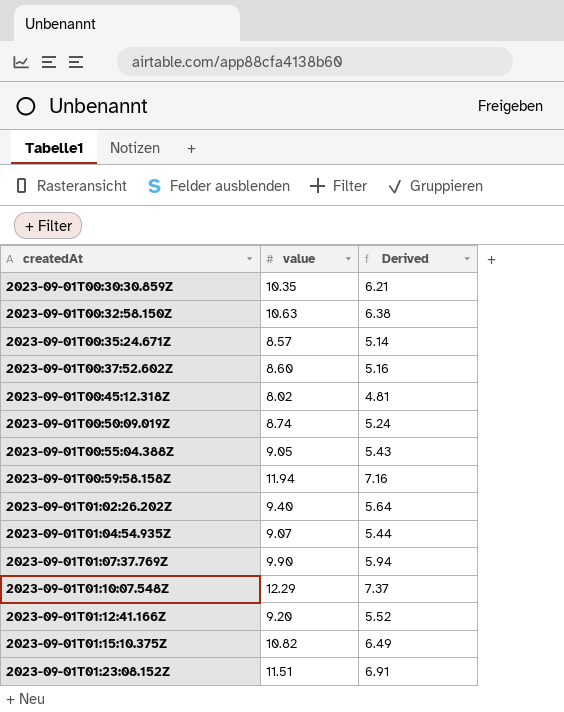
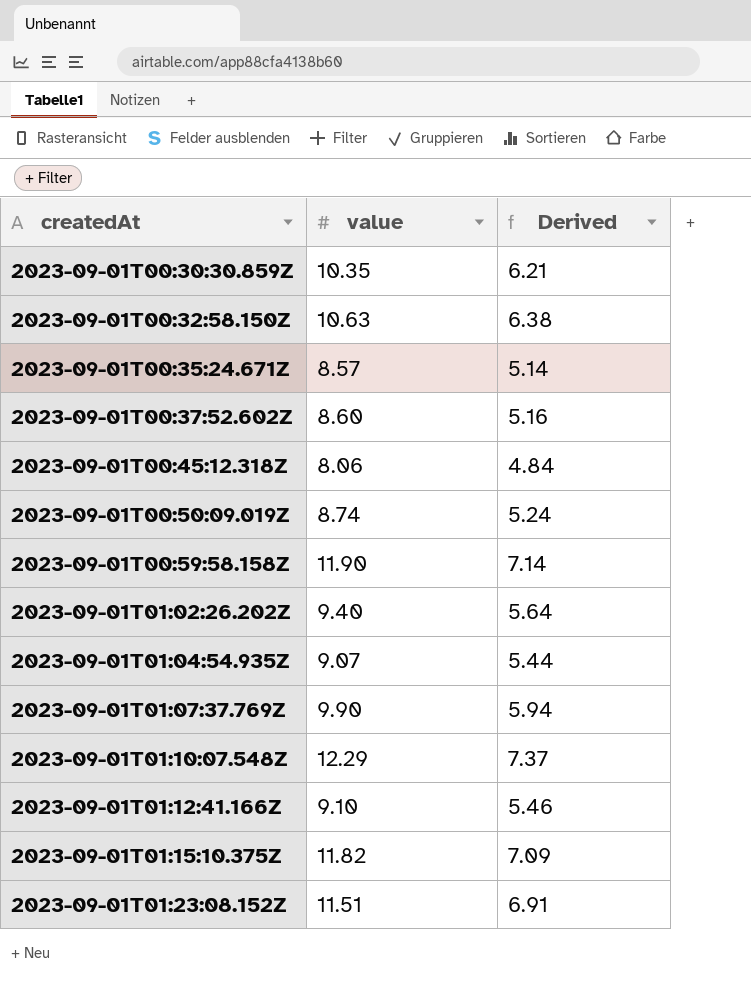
row 2023-09-01T00:55:04.388Z: 9.05 | 5.43 -> none
2023-09-01T00:45:12.318Z | value: 8.02 -> 8.06
2023-09-01T00:45:12.318Z | Derived: 4.81 -> 4.84
2023-09-01T00:59:58.158Z | value: 11.94 -> 11.90
2023-09-01T00:59:58.158Z | Derived: 7.16 -> 7.14
2023-09-01T01:12:41.166Z | value: 9.20 -> 9.10
2023-09-01T01:12:41.166Z | Derived: 5.52 -> 5.46
2023-09-01T01:15:10.375Z | value: 10.82 -> 11.82
2023-09-01T01:15:10.375Z | Derived: 6.49 -> 7.09

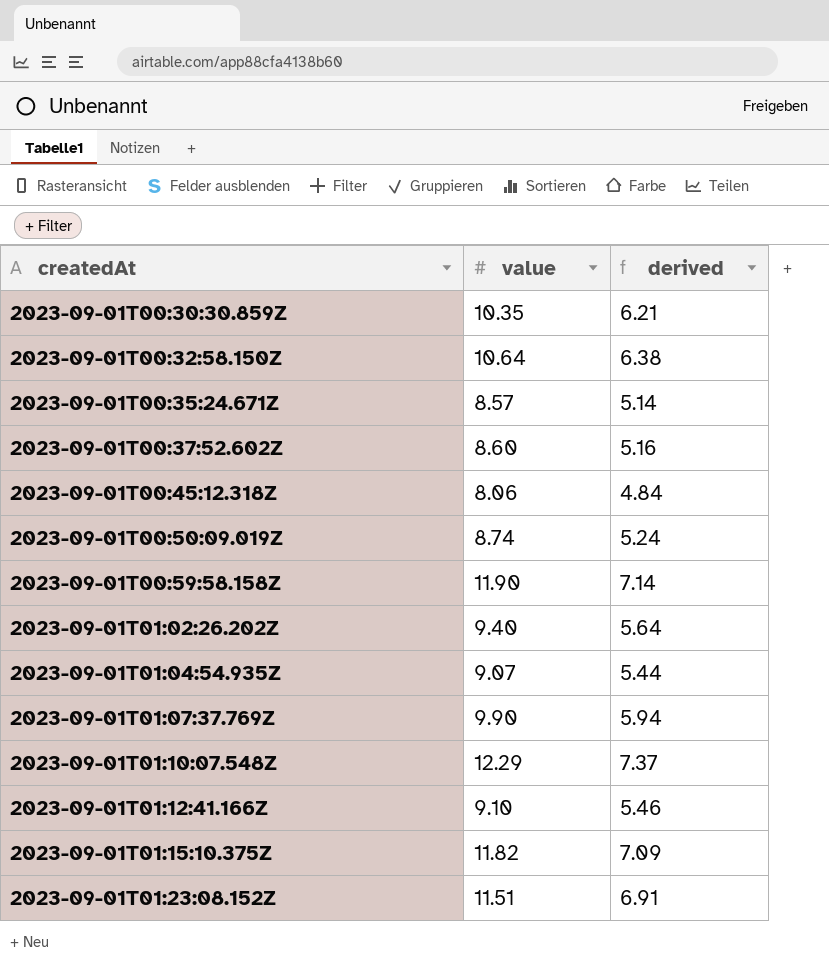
column name: Derived -> derived
2023-09-01T00:32:58.150Z | value: 10.63 -> 10.64

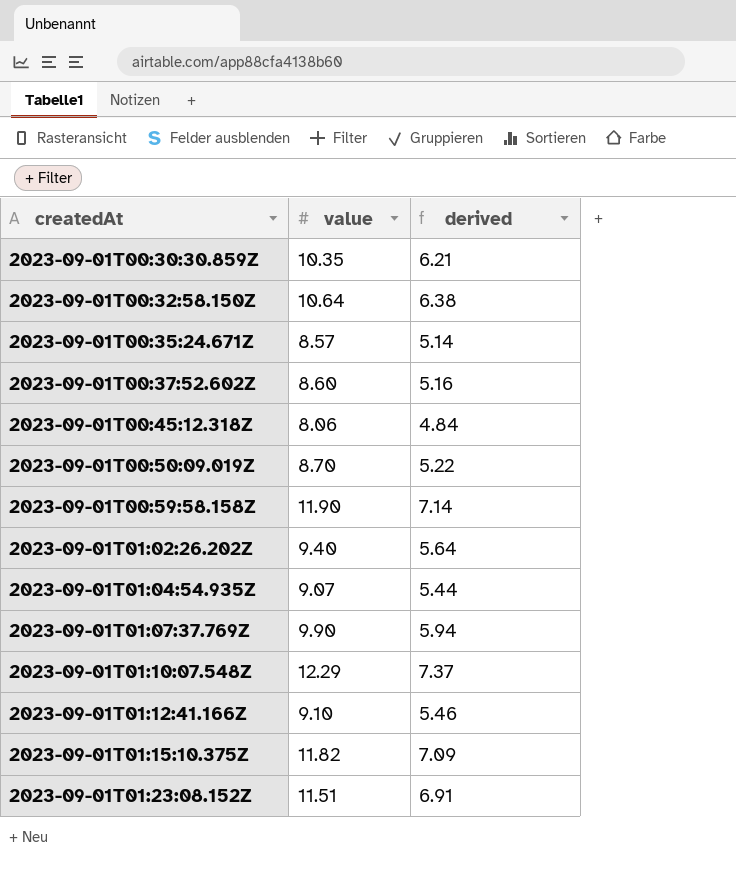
2023-09-01T00:50:09.019Z | value: 8.74 -> 8.70
2023-09-01T00:50:09.019Z | derived: 5.24 -> 5.22

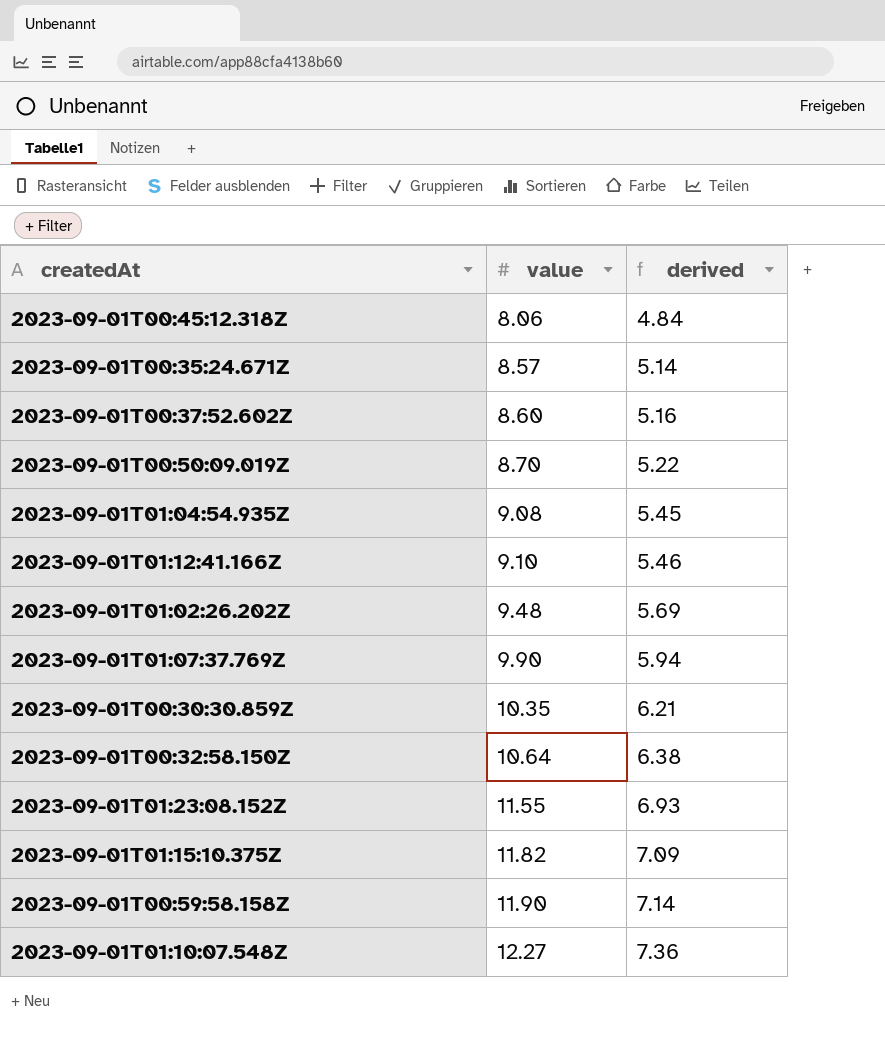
row order: createdAt ascending -> value ascending
2023-09-01T01:04:54.935Z | value: 9.07 -> 9.08
2023-09-01T01:04:54.935Z | derived: 5.44 -> 5.45
2023-09-01T01:02:26.202Z | value: 9.40 -> 9.48
2023-09-01T01:02:26.202Z | derived: 5.64 -> 5.69
2023-09-01T01:23:08.152Z | value: 11.51 -> 11.55
2023-09-01T01:23:08.152Z | derived: 6.91 -> 6.93
2023-09-01T01:10:07.548Z | value: 12.29 -> 12.27
2023-09-01T01:10:07.548Z | derived: 7.37 -> 7.36

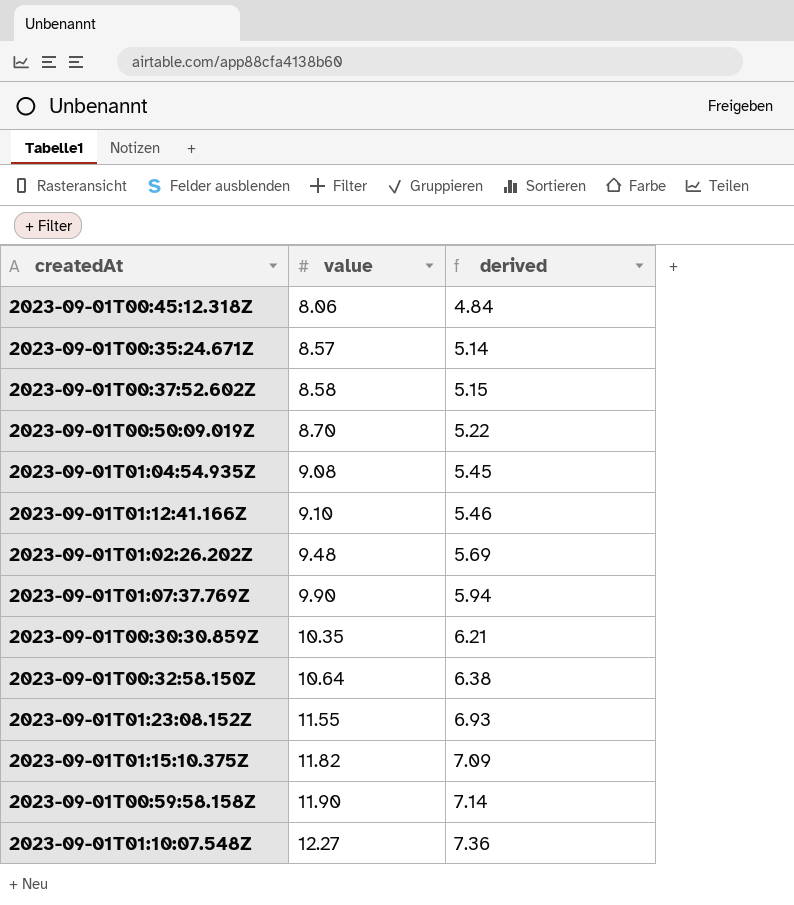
2023-09-01T00:37:52.602Z | value: 8.60 -> 8.58
2023-09-01T00:37:52.602Z | derived: 5.16 -> 5.15

